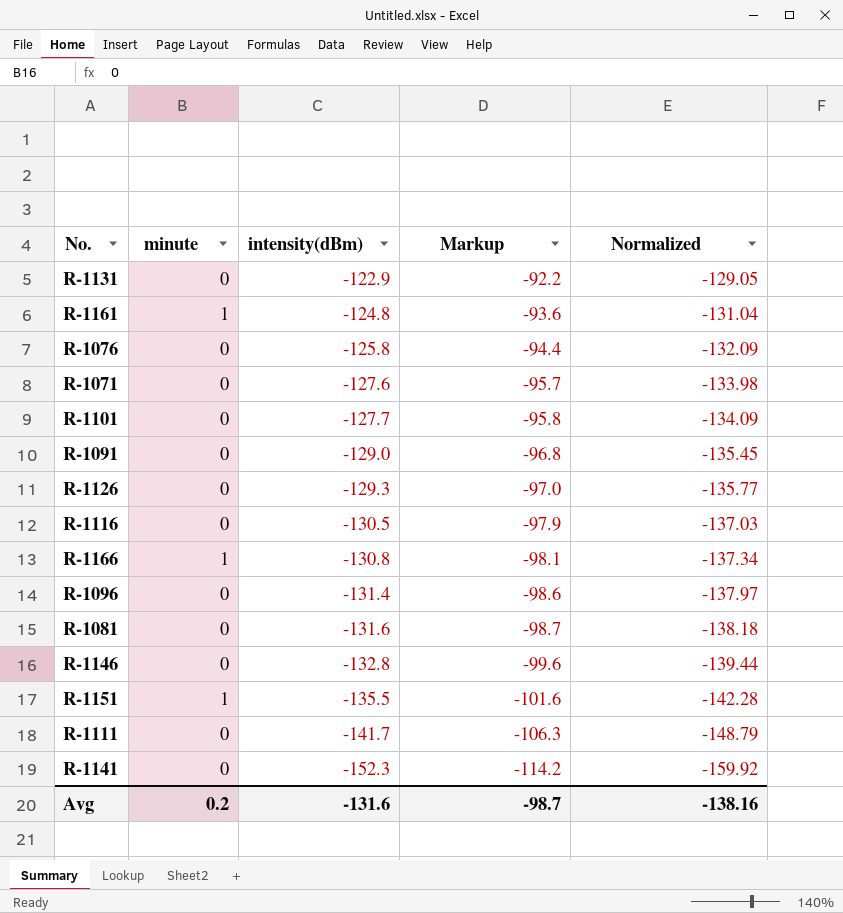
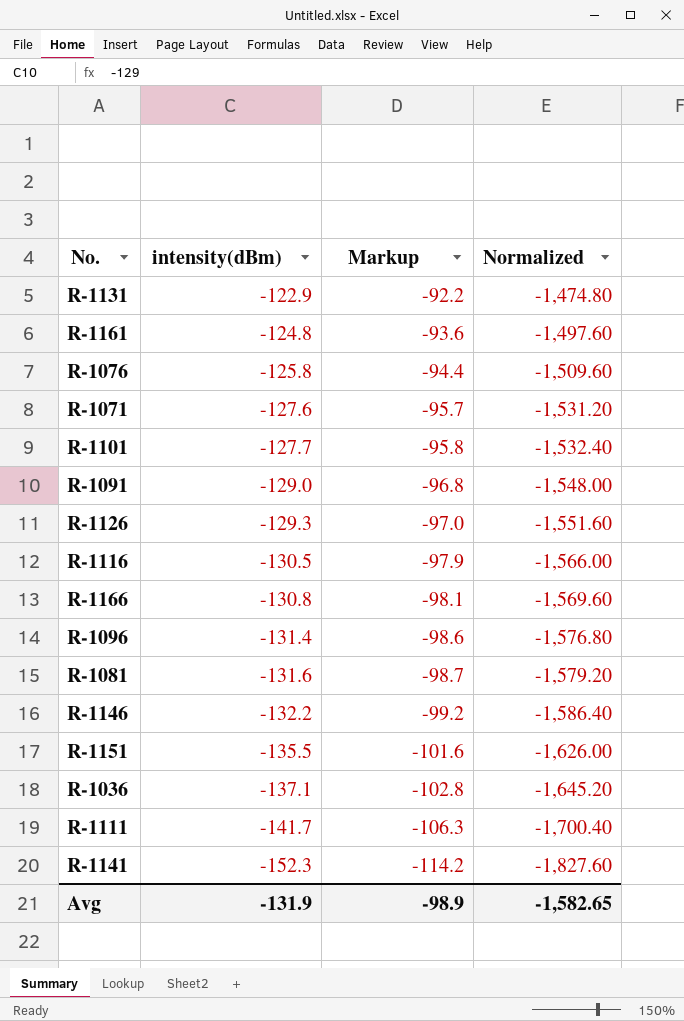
column minute | position: 2 -> none
column Normalized | formula: [intensity(dBm)] * 1.05 -> [intensity(dBm)] * 12
R-1146 | intensity(dBm): -132.8 -> -132.2
R-1146 | Markup: -99.6 -> -99.2
row R-1036: none -> -137.1 | -102.8 | -1,645.20
Avg | intensity(dBm): -131.6 -> -131.9
Avg | Markup: -98.7 -> -98.9
Avg | Normalized: -138.16 -> -1,582.65

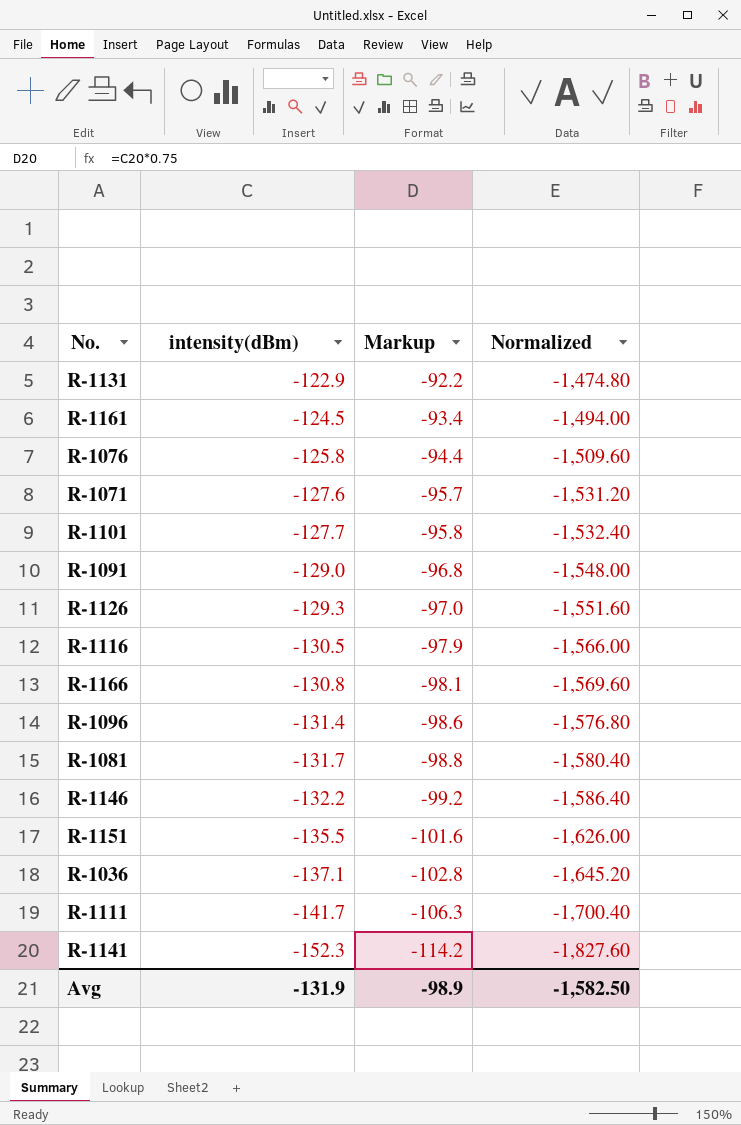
R-1161 | intensity(dBm): -124.8 -> -124.5
R-1161 | Markup: -93.6 -> -93.4
R-1161 | Normalized: -1,497.60 -> -1,494.00
R-1081 | intensity(dBm): -131.6 -> -131.7
R-1081 | Markup: -98.7 -> -98.8
R-1081 | Normalized: -1,579.20 -> -1,580.40
Avg | Normalized: -1,582.65 -> -1,582.50

